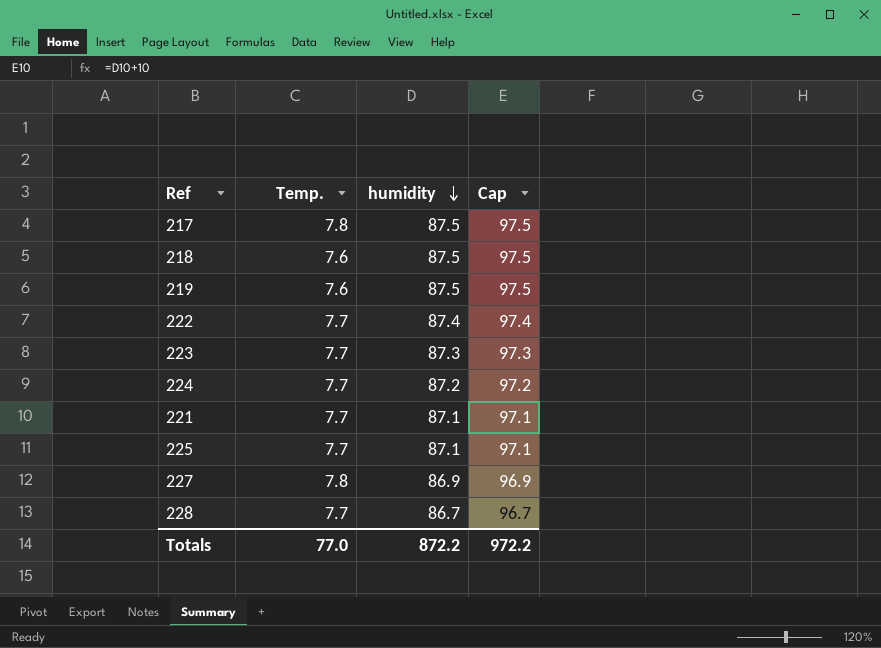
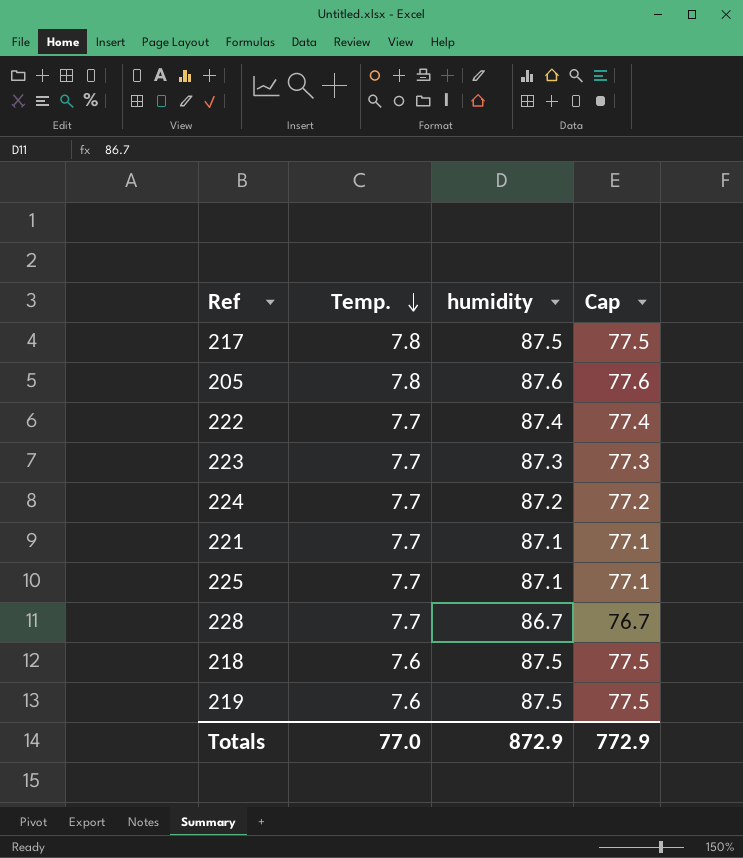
row order: humidity descending -> Temp. descending
column Cap | formula: [humidity] + 10 -> [humidity] - 10
row 227: 7.8 | 86.9 | 96.9 -> none
row 205: none -> 7.8 | 87.6 | 77.6
Totals | humidity: 872.2 -> 872.9
Totals | Cap: 972.2 -> 772.9

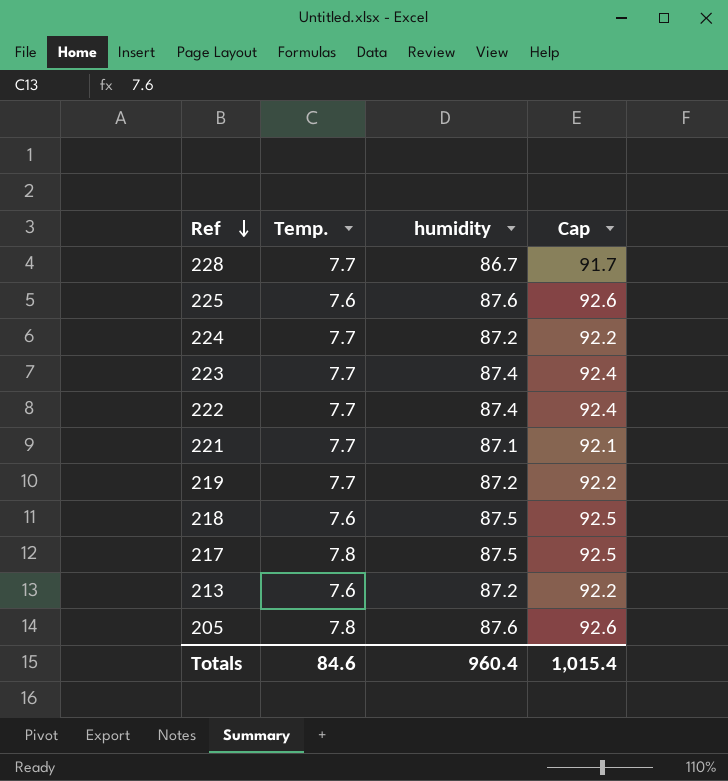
row order: Temp. descending -> Ref descending
column Cap | formula: [humidity] - 10 -> [humidity] + 5
225 | Temp.: 7.7 -> 7.6
225 | humidity: 87.1 -> 87.6
223 | humidity: 87.3 -> 87.4
219 | Temp.: 7.6 -> 7.7
219 | humidity: 87.5 -> 87.2
row 213: none -> 7.6 | 87.2 | 92.2
Totals | Temp.: 77.0 -> 84.6
Totals | humidity: 872.9 -> 960.4
Totals | Cap: 772.9 -> 1,015.4

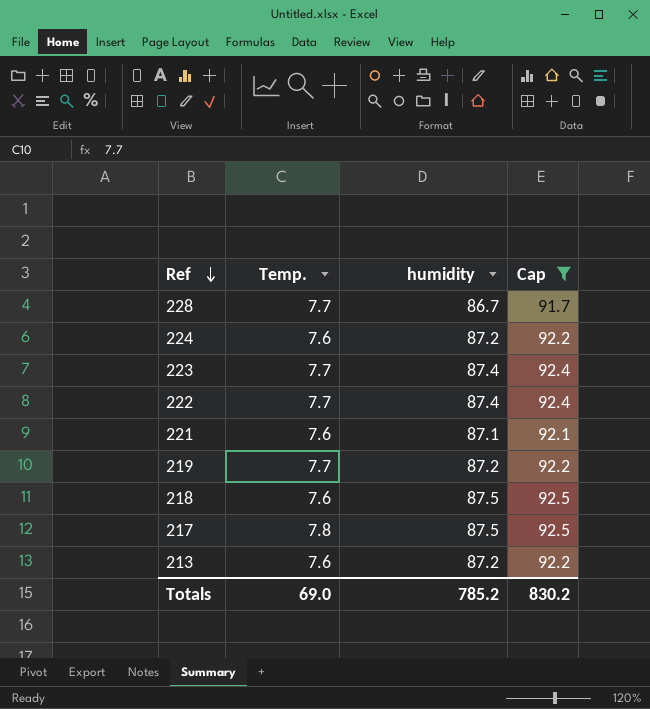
filter: none -> Cap != 92.6
224 | Temp.: 7.7 -> 7.6
221 | Temp.: 7.7 -> 7.6
Totals | Temp.: 84.6 -> 69.0
Totals | humidity: 960.4 -> 785.2
Totals | Cap: 1,015.4 -> 830.2

